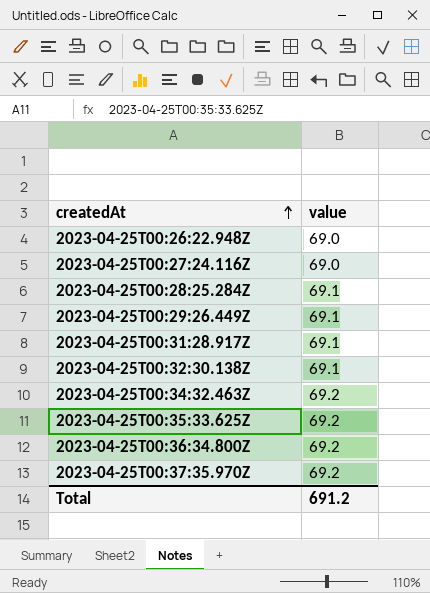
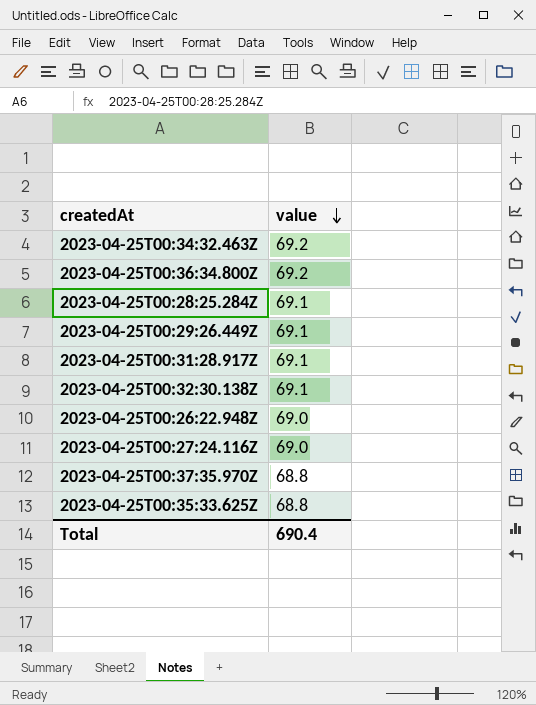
row order: createdAt ascending -> value descending
2023-04-25T00:37:35.970Z | value: 69.2 -> 68.8
2023-04-25T00:35:33.625Z | value: 69.2 -> 68.8
Total | value: 691.2 -> 690.4

